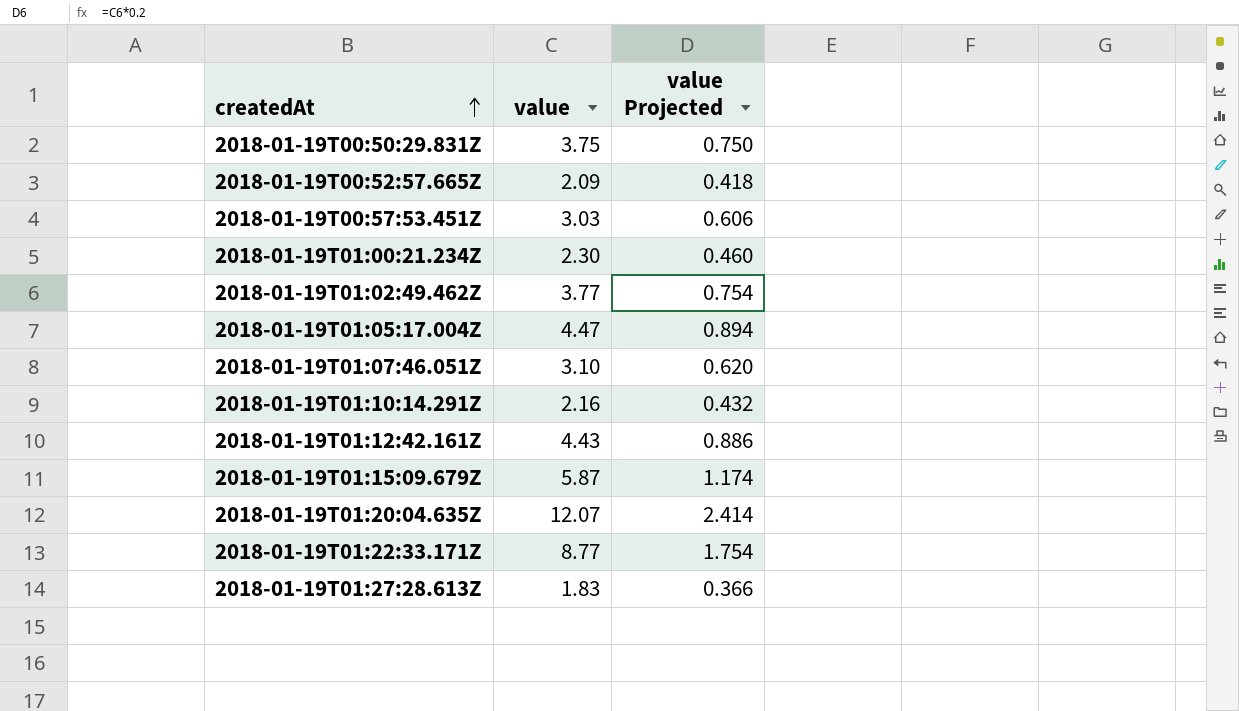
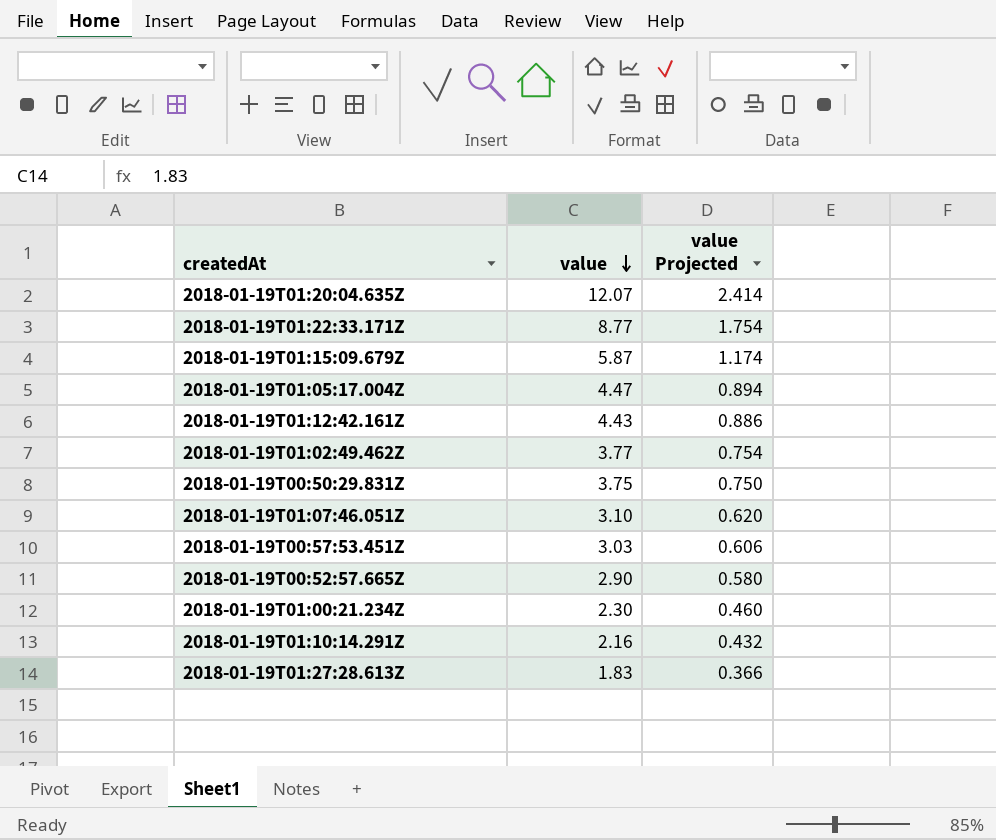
row order: createdAt ascending -> value descending
2018-01-19T00:52:57.665Z | value: 2.09 -> 2.90
2018-01-19T00:52:57.665Z | value Projected: 0.418 -> 0.580

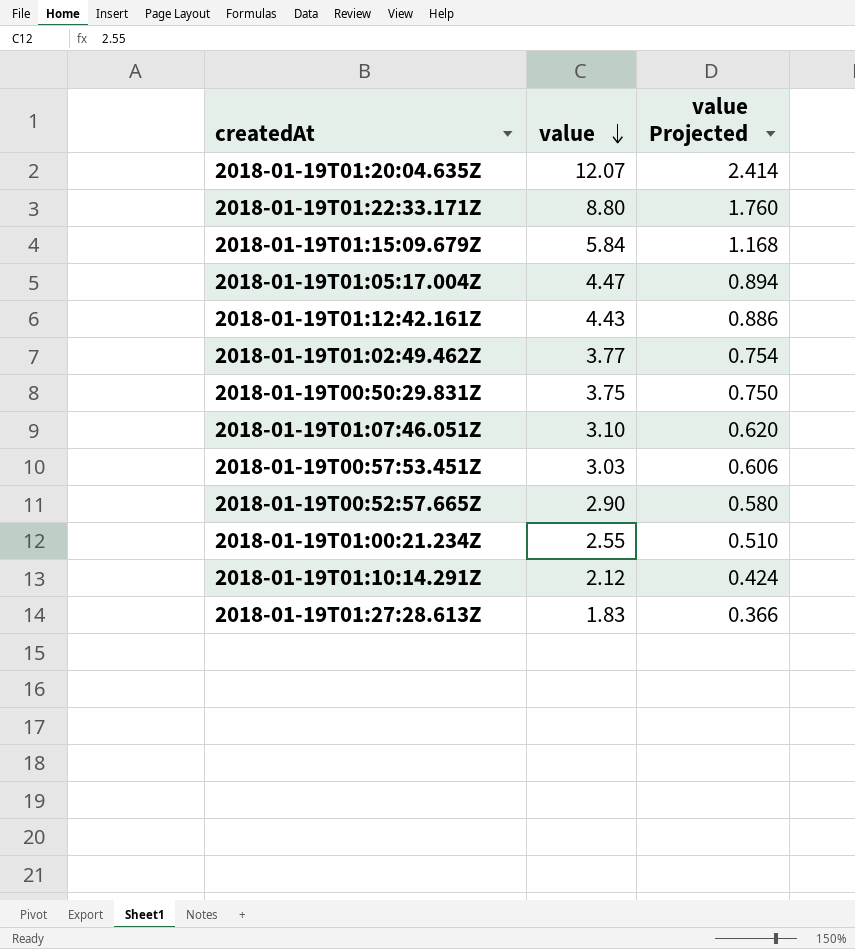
2018-01-19T01:22:33.171Z | value: 8.77 -> 8.80
2018-01-19T01:22:33.171Z | value Projected: 1.754 -> 1.760
2018-01-19T01:15:09.679Z | value: 5.87 -> 5.84
2018-01-19T01:15:09.679Z | value Projected: 1.174 -> 1.168
2018-01-19T01:00:21.234Z | value: 2.30 -> 2.55
2018-01-19T01:00:21.234Z | value Projected: 0.460 -> 0.510
2018-01-19T01:10:14.291Z | value: 2.16 -> 2.12
2018-01-19T01:10:14.291Z | value Projected: 0.432 -> 0.424

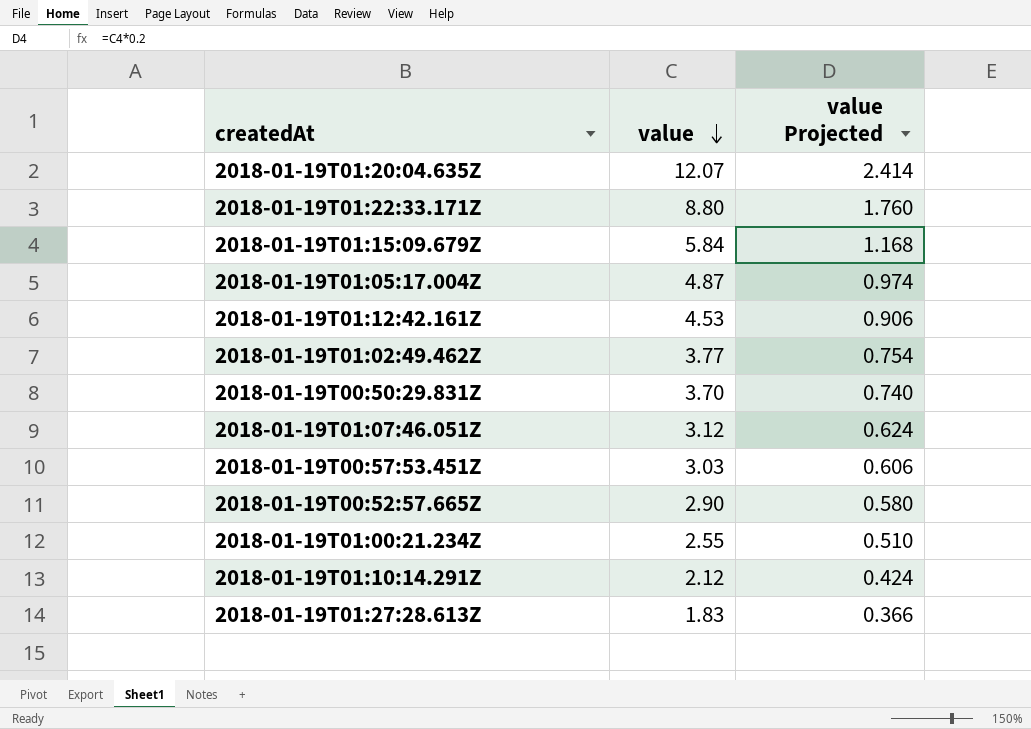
2018-01-19T01:05:17.004Z | value: 4.47 -> 4.87
2018-01-19T01:05:17.004Z | value Projected: 0.894 -> 0.974
2018-01-19T01:12:42.161Z | value: 4.43 -> 4.53
2018-01-19T01:12:42.161Z | value Projected: 0.886 -> 0.906
2018-01-19T00:50:29.831Z | value: 3.75 -> 3.70
2018-01-19T00:50:29.831Z | value Projected: 0.750 -> 0.740
2018-01-19T01:07:46.051Z | value: 3.10 -> 3.12
2018-01-19T01:07:46.051Z | value Projected: 0.620 -> 0.624

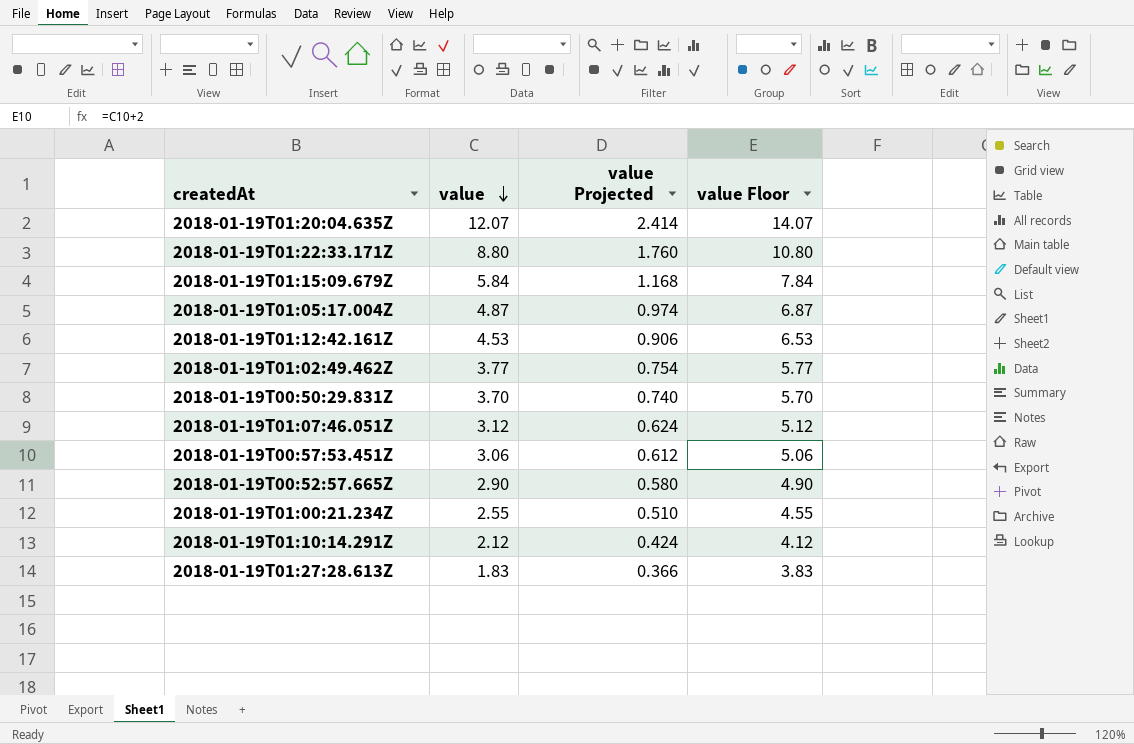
column value Floor | formula: none -> [value] + 2
2018-01-19T00:57:53.451Z | value: 3.03 -> 3.06
2018-01-19T00:57:53.451Z | value Projected: 0.606 -> 0.612

